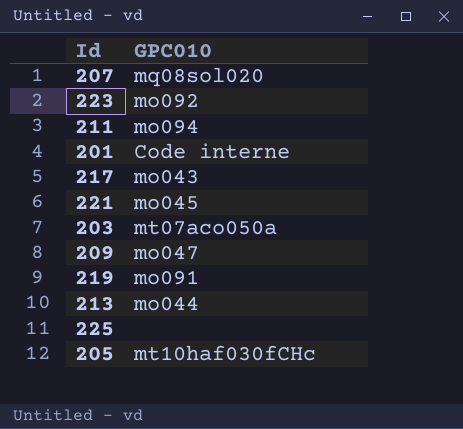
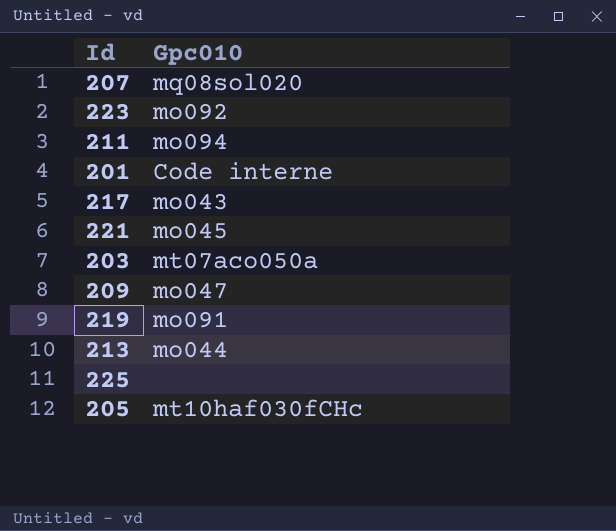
column name: GPC010 -> Gpc010

